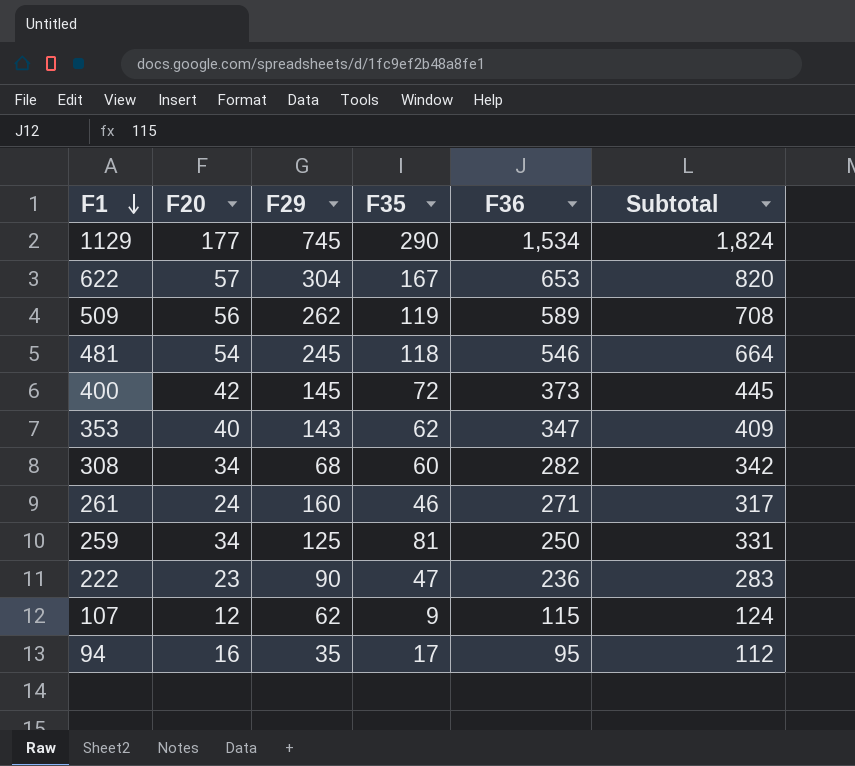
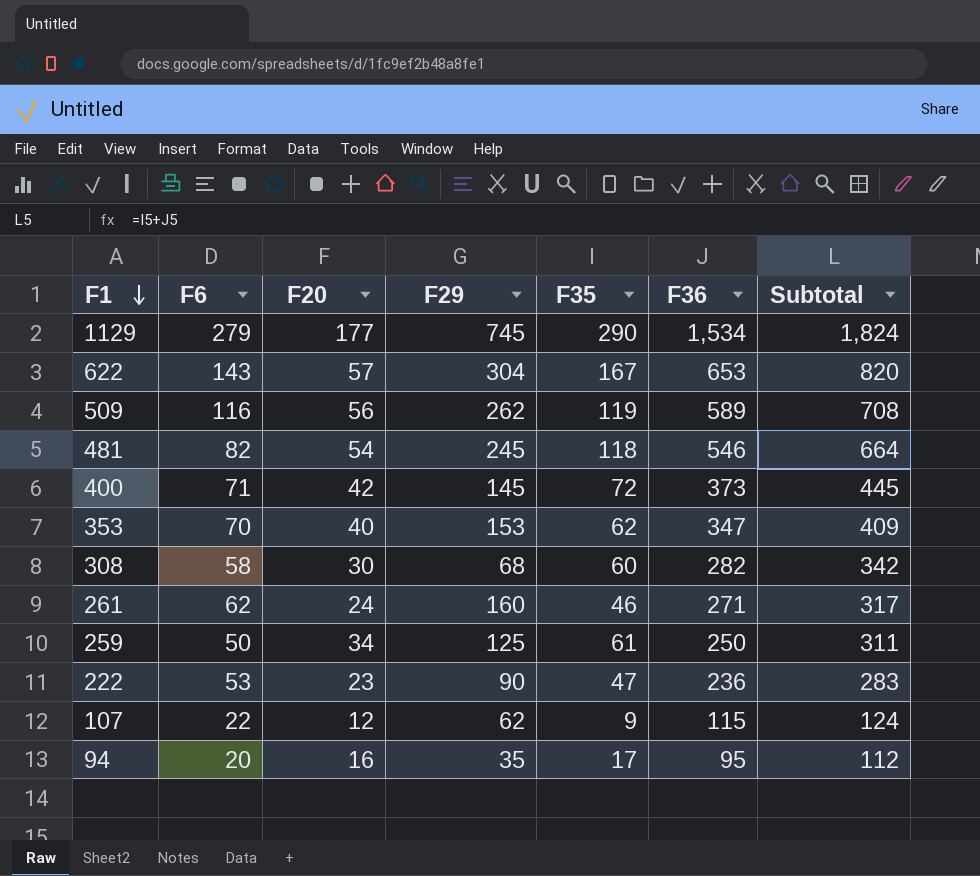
column F6 | position: none -> 2
353 | F29: 143 -> 153
308 | F20: 34 -> 30
259 | F35: 81 -> 61
259 | Subtotal: 331 -> 311

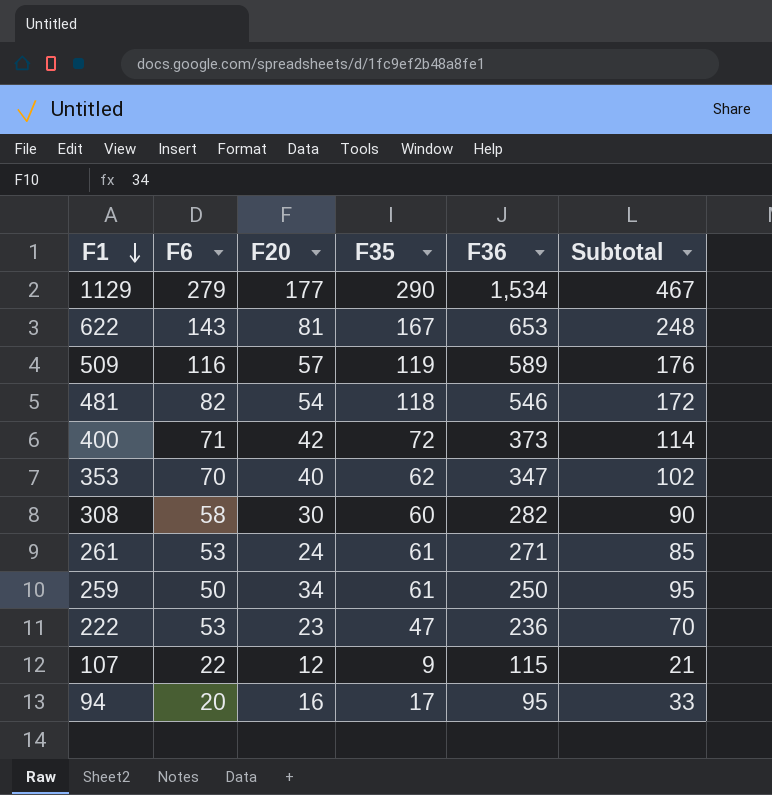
column F29 | position: 4 -> none
column Subtotal | formula: [F35] + [F36] -> [F20] + [F35]
622 | F20: 57 -> 81
509 | F20: 56 -> 57
261 | F6: 62 -> 53
261 | F35: 46 -> 61

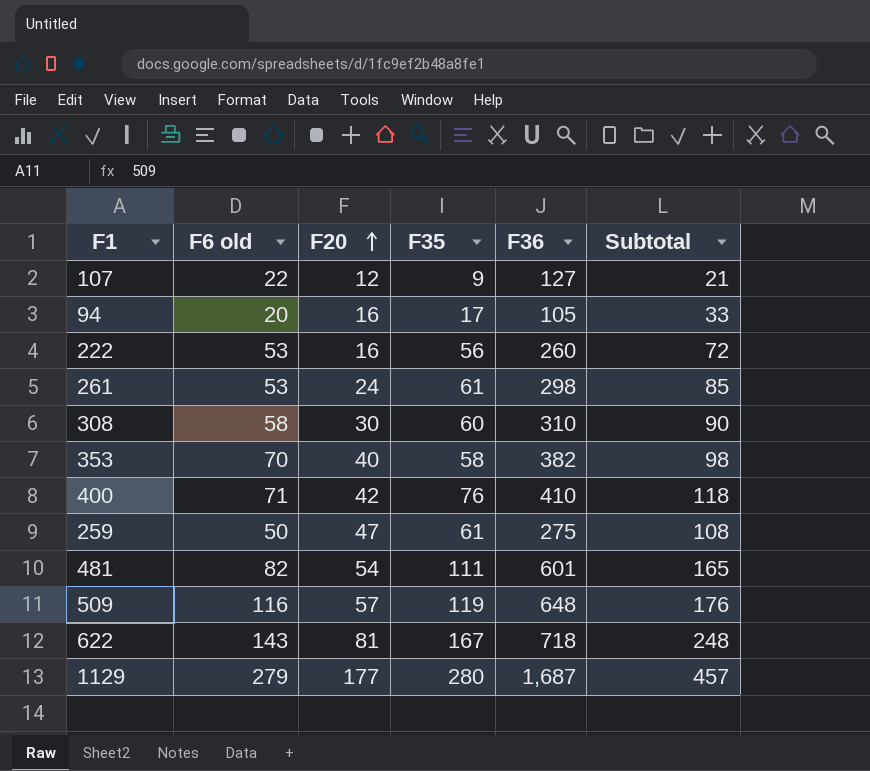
row order: F1 descending -> F20 ascending
column name: F6 -> F6 old
107 | F36: 115 -> 127
94 | F36: 95 -> 105
222 | F20: 23 -> 16
222 | F35: 47 -> 56
222 | F36: 236 -> 260
222 | Subtotal: 70 -> 72
261 | F36: 271 -> 298
308 | F36: 282 -> 310
353 | F35: 62 -> 58
353 | F36: 347 -> 382
353 | Subtotal: 102 -> 98
400 | F35: 72 -> 76
400 | F36: 373 -> 410
400 | Subtotal: 114 -> 118
259 | F20: 34 -> 47
259 | F36: 250 -> 275
259 | Subtotal: 95 -> 108
481 | F35: 118 -> 111
481 | F36: 546 -> 601
481 | Subtotal: 172 -> 165
509 | F36: 589 -> 648
622 | F36: 653 -> 718
1129 | F35: 290 -> 280
1129 | F36: 1,534 -> 1,687
1129 | Subtotal: 467 -> 457

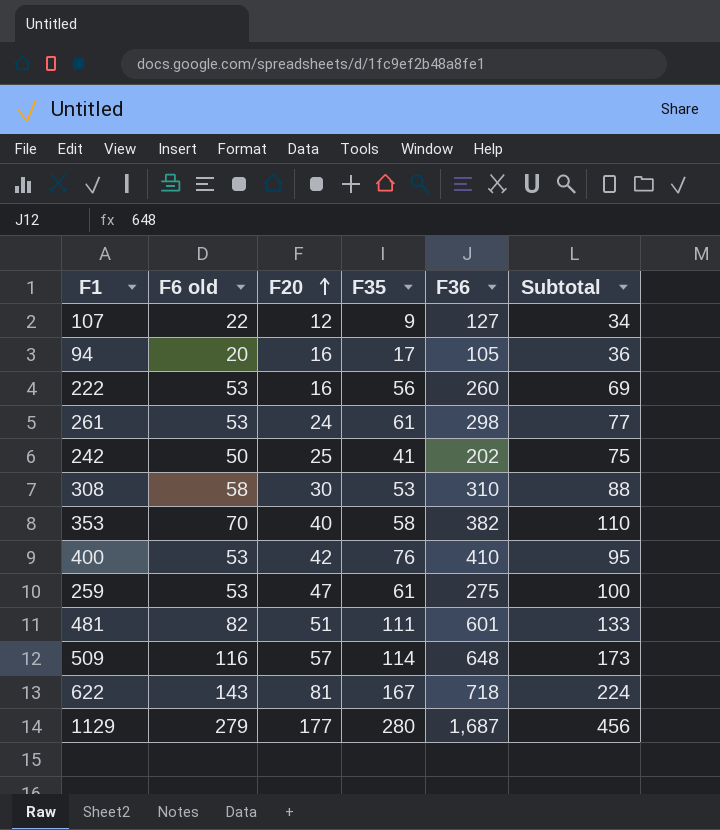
column Subtotal | formula: [F20] + [F35] -> [F6 old] + [F20]
row 242: none -> 50 | 25 | 41 | 202 | 75
308 | F35: 60 -> 53
400 | F6 old: 71 -> 53
259 | F6 old: 50 -> 53
481 | F20: 54 -> 51
509 | F35: 119 -> 114

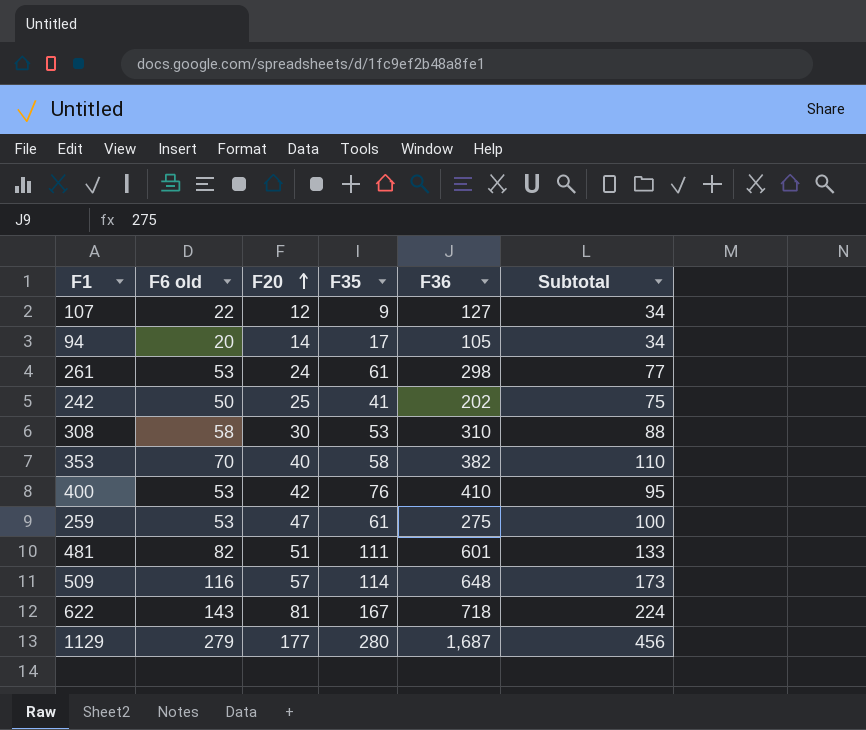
row 222: 53 | 16 | 56 | 260 | 69 -> none
94 | F20: 16 -> 14
94 | Subtotal: 36 -> 34

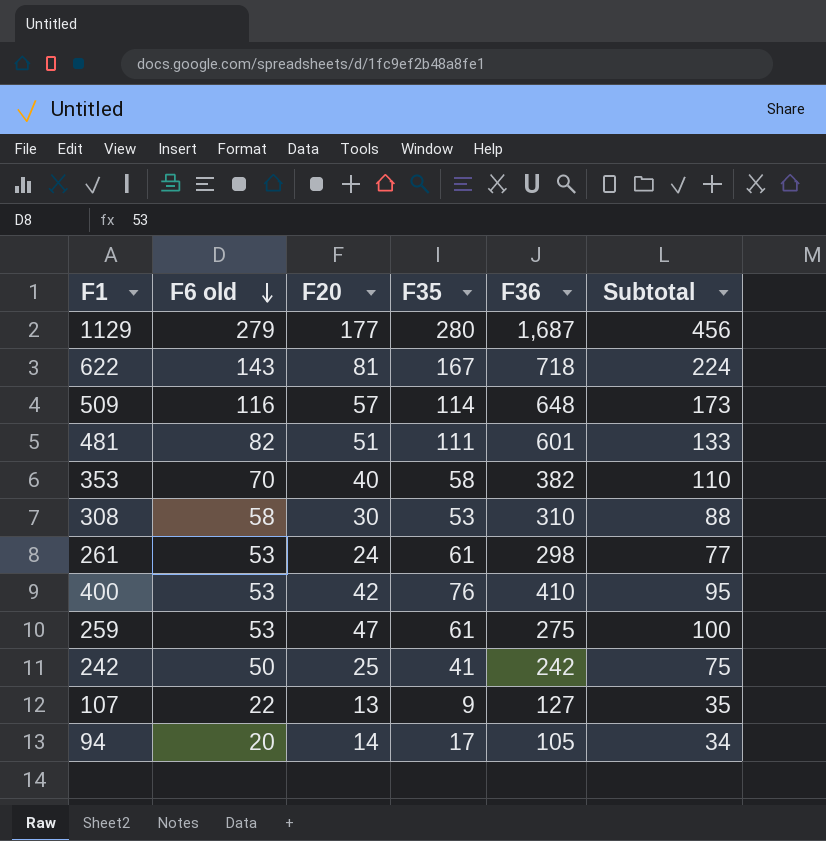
row order: F20 ascending -> F6 old descending
242 | F36: 202 -> 242
107 | F20: 12 -> 13
107 | Subtotal: 34 -> 35

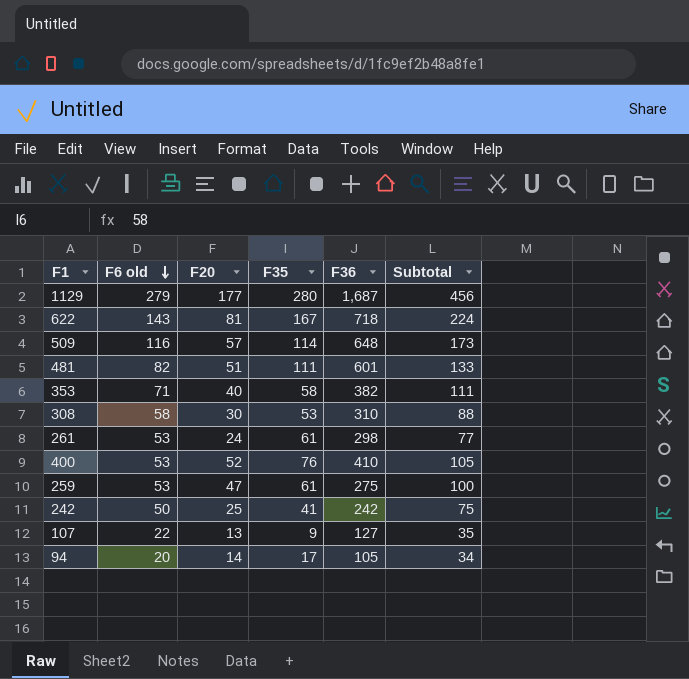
353 | F6 old: 70 -> 71
353 | Subtotal: 110 -> 111
400 | F20: 42 -> 52
400 | Subtotal: 95 -> 105

